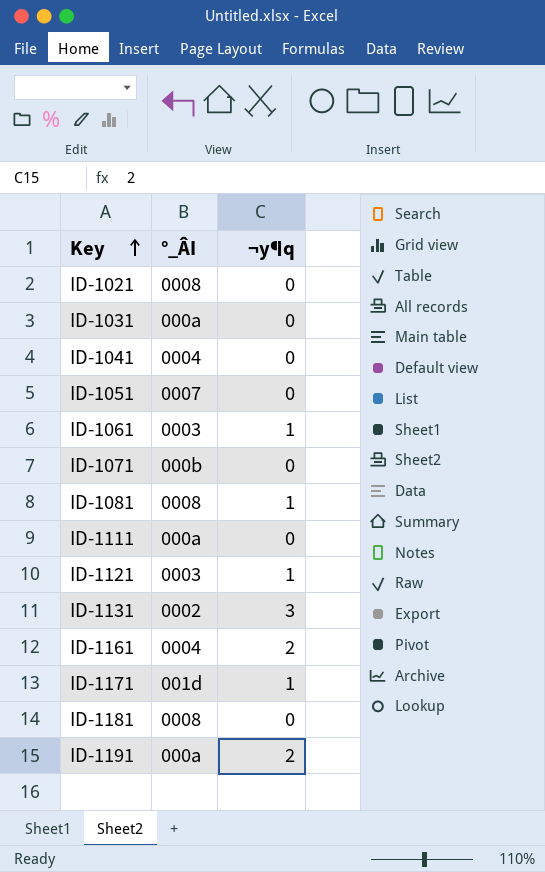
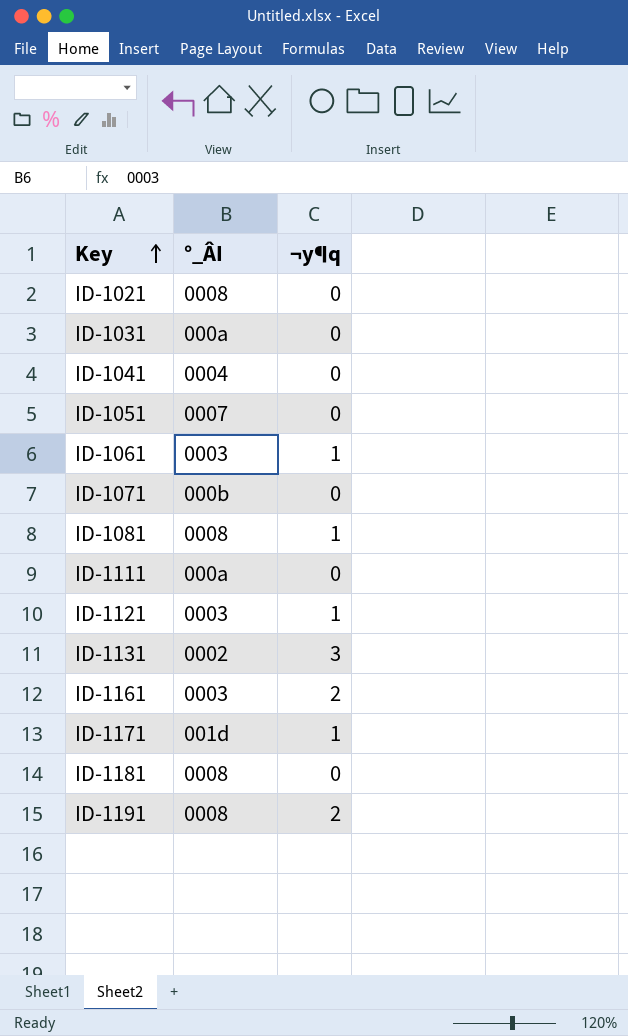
ID-1161 | °_ÂI: 0004 -> 0003
ID-1191 | °_ÂI: 000a -> 0008

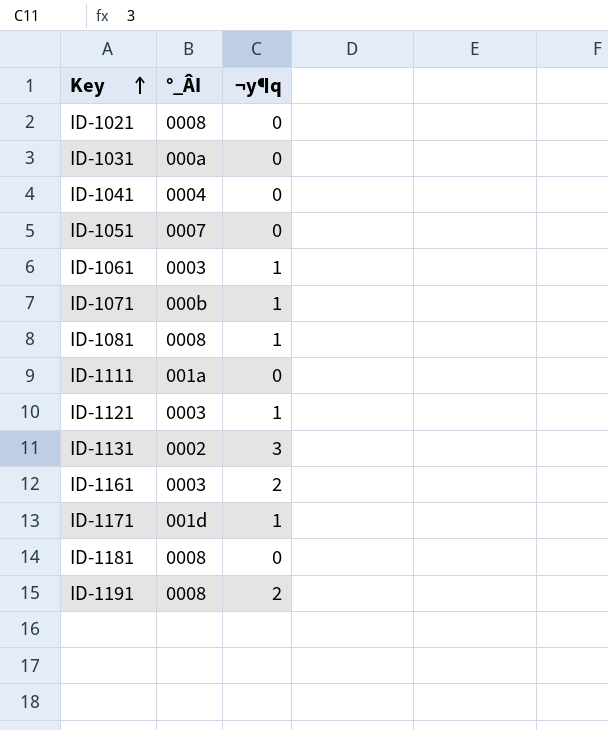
ID-1071 | ¬y¶q: 0 -> 1
ID-1111 | °_ÂI: 000a -> 001a

